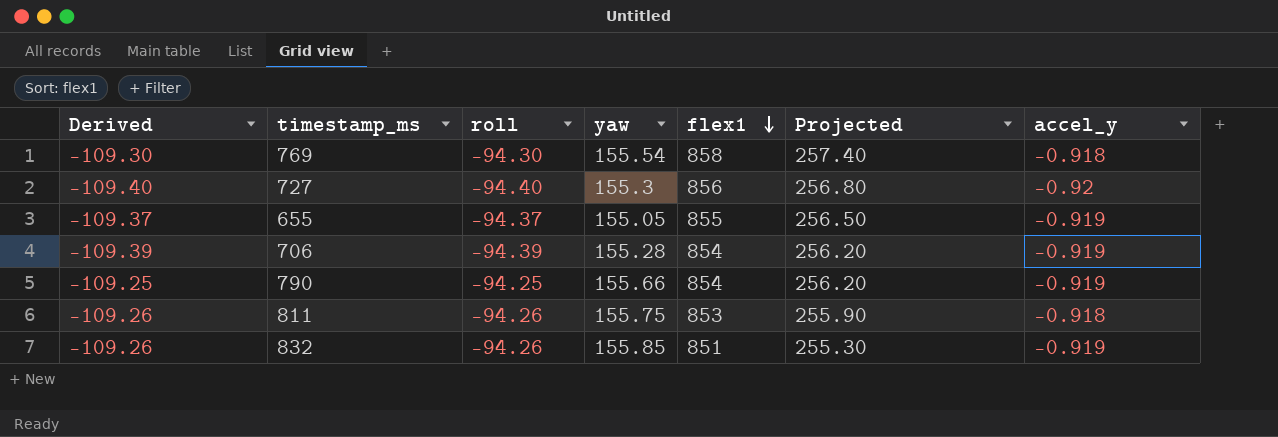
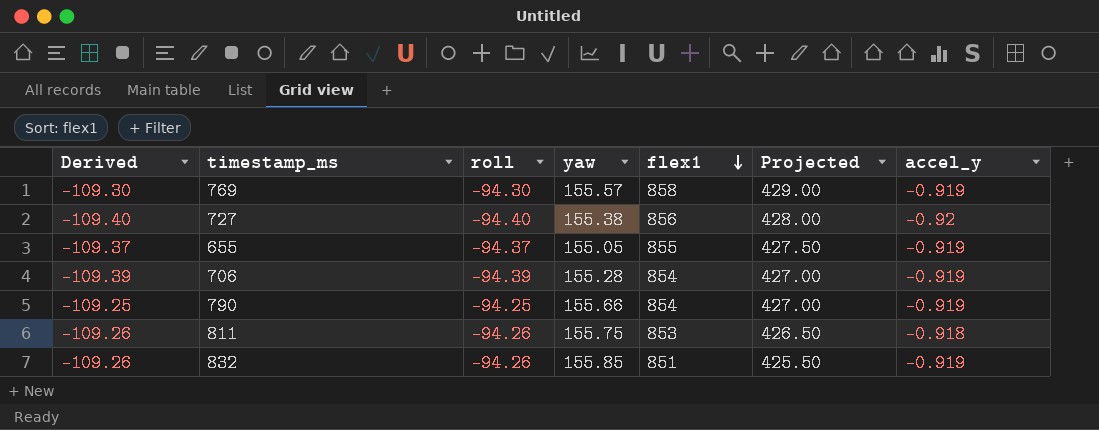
column Projected | formula: [flex1] * 0.3 -> [flex1] * 0.5
769 | yaw: 155.54 -> 155.57
769 | accel_y: -0.918 -> -0.919
727 | yaw: 155.3 -> 155.38

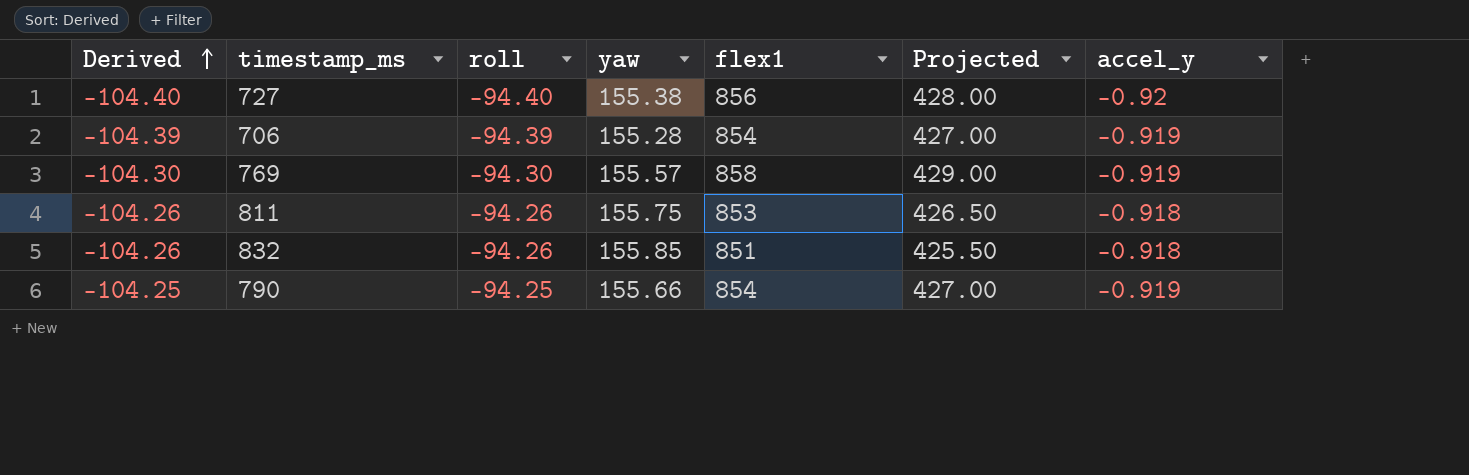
row order: flex1 descending -> Derived ascending
column Derived | formula: [roll] - 15 -> [roll] - 10
row 655: -109.37 | -94.37 | 155.05 | 855 | 427.50 | -0.919 -> none
832 | accel_y: -0.919 -> -0.918

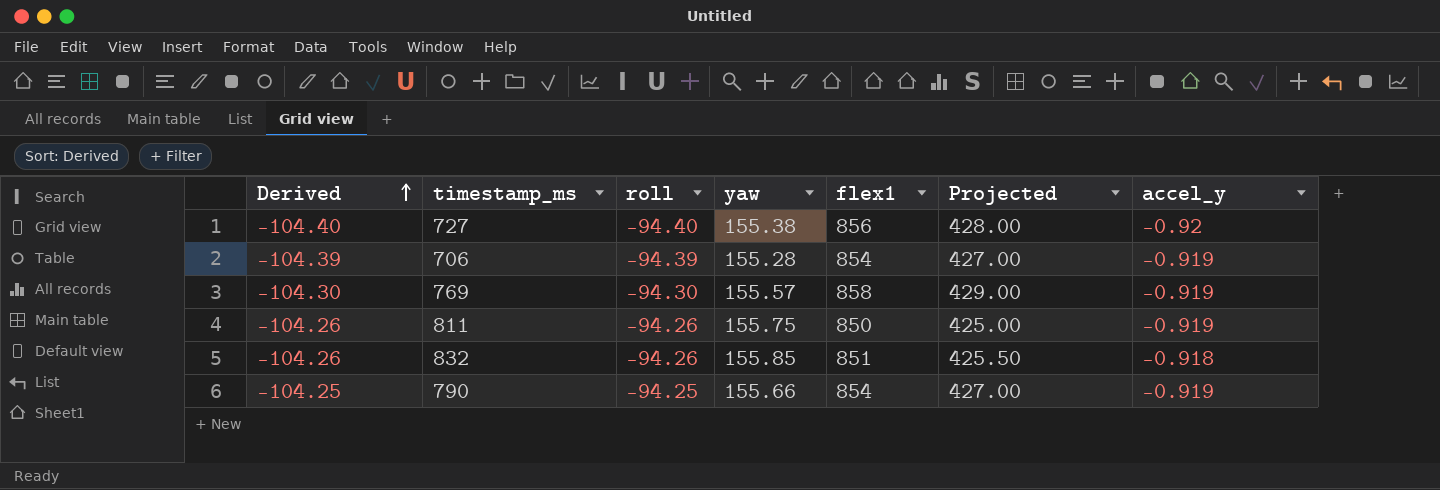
811 | flex1: 853 -> 850
811 | Projected: 426.50 -> 425.00
811 | accel_y: -0.918 -> -0.919

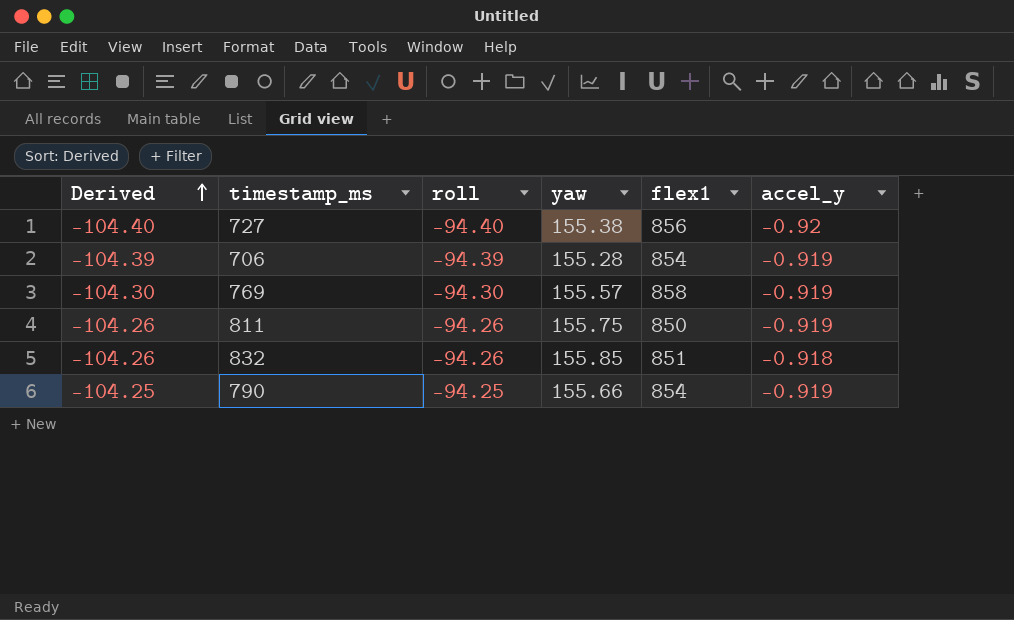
column Projected | formula: [flex1] * 0.5 -> none

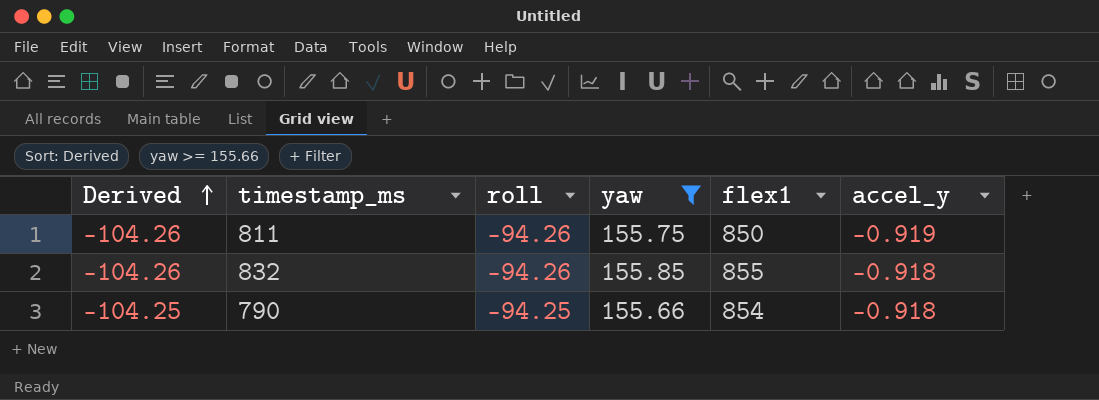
filter: none -> yaw >= 155.66
832 | flex1: 851 -> 855
790 | accel_y: -0.919 -> -0.918

